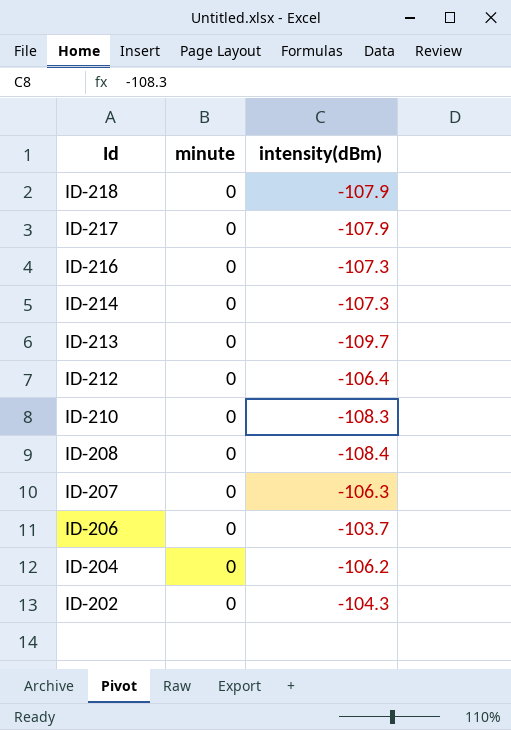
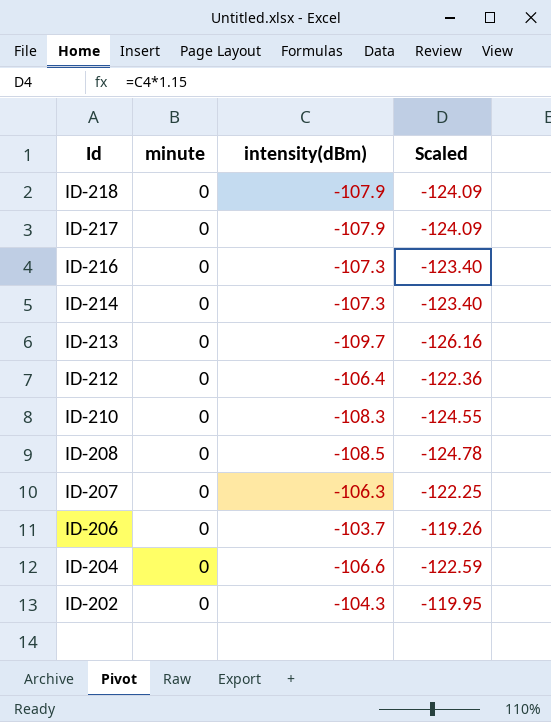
column Scaled | formula: none -> [intensity(dBm)] * 1.15
ID-208 | intensity(dBm): -108.4 -> -108.5
ID-204 | intensity(dBm): -106.2 -> -106.6

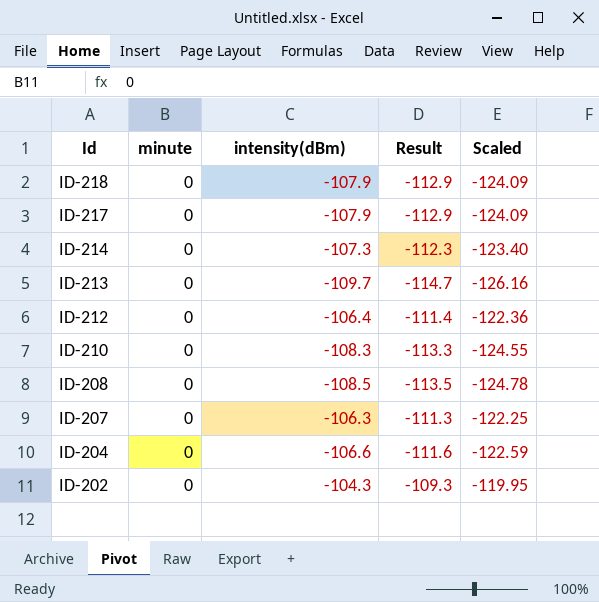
column Result | formula: none -> [intensity(dBm)] - 5
row ID-216: 0 | -107.3 | -123.40 -> none
row ID-206: 0 | -103.7 | -119.26 -> none

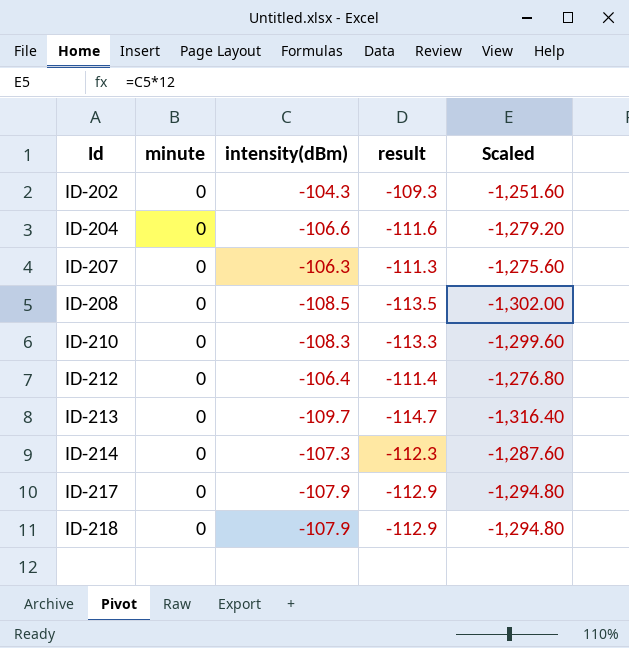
row order: Id descending -> Id ascending
column name: Result -> result
column Scaled | formula: [intensity(dBm)] * 1.15 -> [intensity(dBm)] * 12

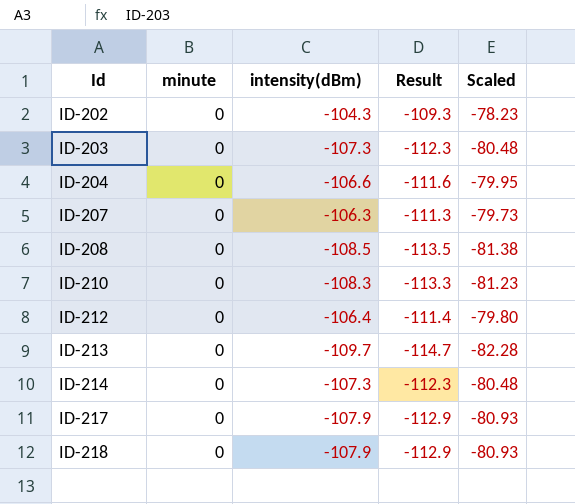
column name: result -> Result
column Scaled | formula: [intensity(dBm)] * 12 -> [intensity(dBm)] * 0.75
row ID-203: none -> 0 | -107.3 | -112.3 | -80.48

